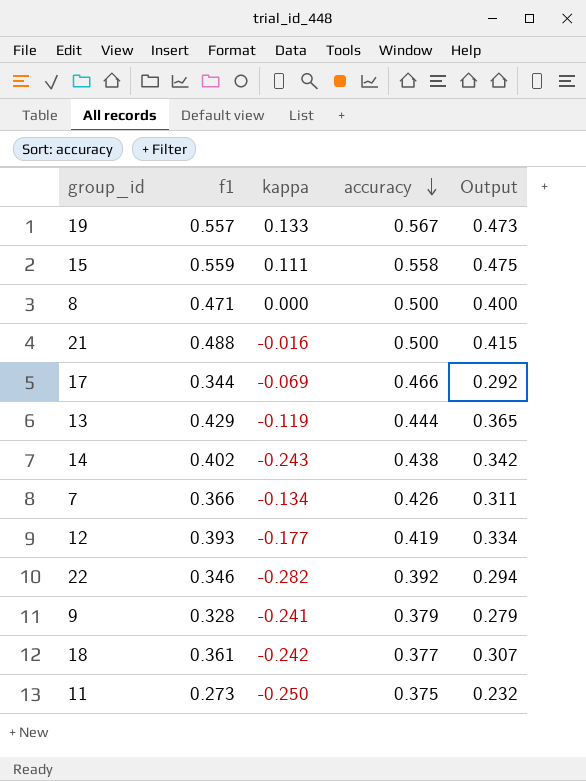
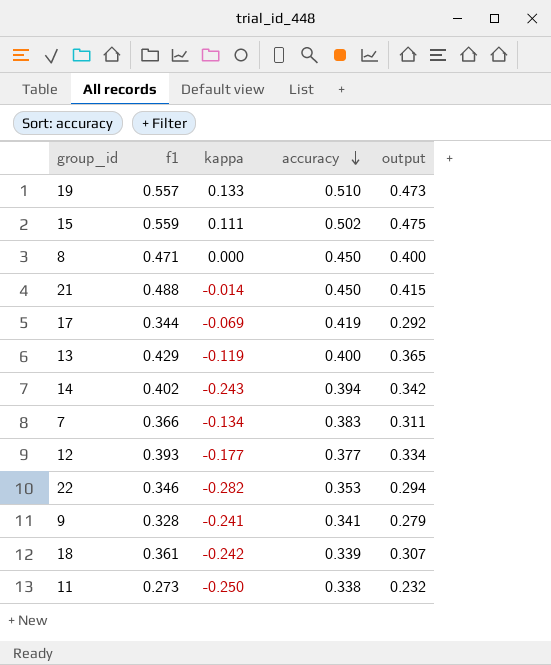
column name: Output -> output
19 | accuracy: 0.567 -> 0.510
15 | accuracy: 0.558 -> 0.502
8 | accuracy: 0.500 -> 0.450
21 | kappa: -0.016 -> -0.014
21 | accuracy: 0.500 -> 0.450
17 | accuracy: 0.466 -> 0.419
13 | accuracy: 0.444 -> 0.400
14 | accuracy: 0.438 -> 0.394
7 | accuracy: 0.426 -> 0.383
12 | accuracy: 0.419 -> 0.377
22 | accuracy: 0.392 -> 0.353
9 | accuracy: 0.379 -> 0.341
18 | accuracy: 0.377 -> 0.339
11 | accuracy: 0.375 -> 0.338

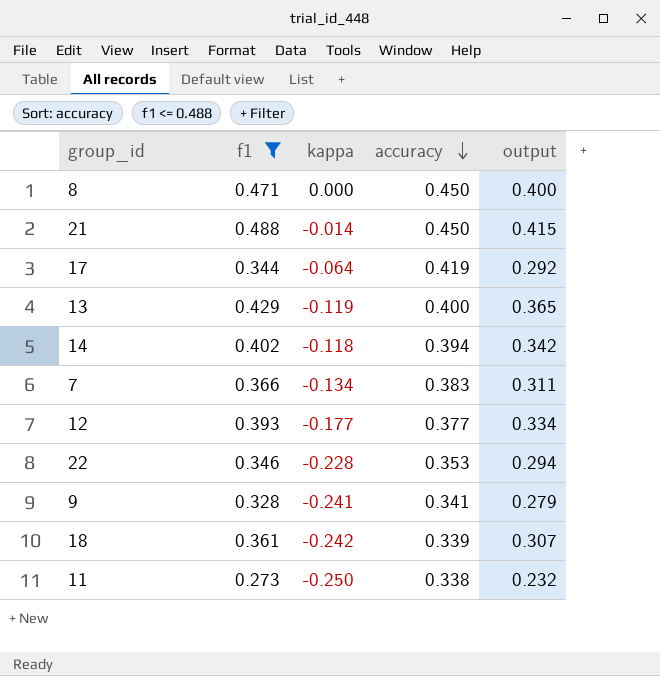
filter: none -> f1 <= 0.488
17 | kappa: -0.069 -> -0.064
14 | kappa: -0.243 -> -0.118
22 | kappa: -0.282 -> -0.228

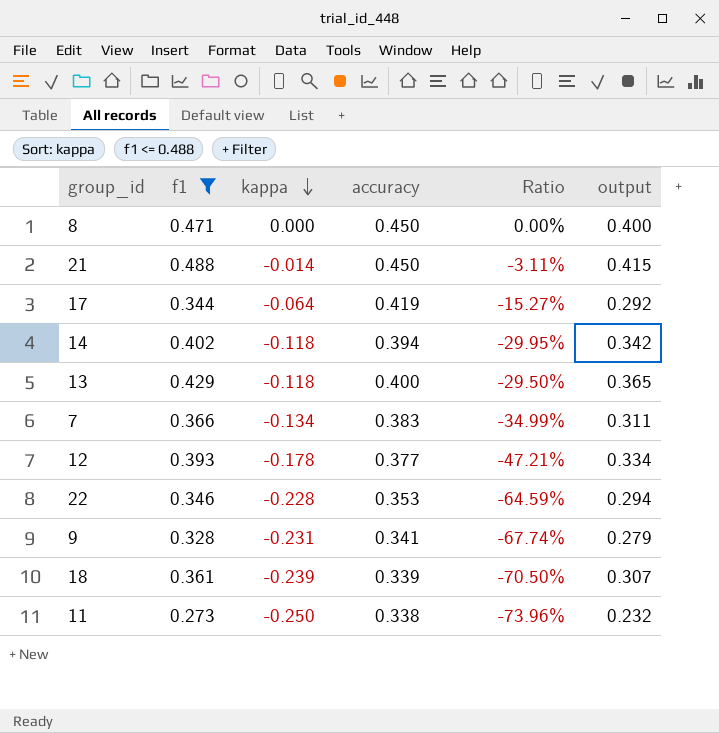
row order: accuracy descending -> kappa descending
column Ratio | formula: none -> [kappa] / [accuracy]
13 | kappa: -0.119 -> -0.118
12 | kappa: -0.177 -> -0.178
9 | kappa: -0.241 -> -0.231
18 | kappa: -0.242 -> -0.239

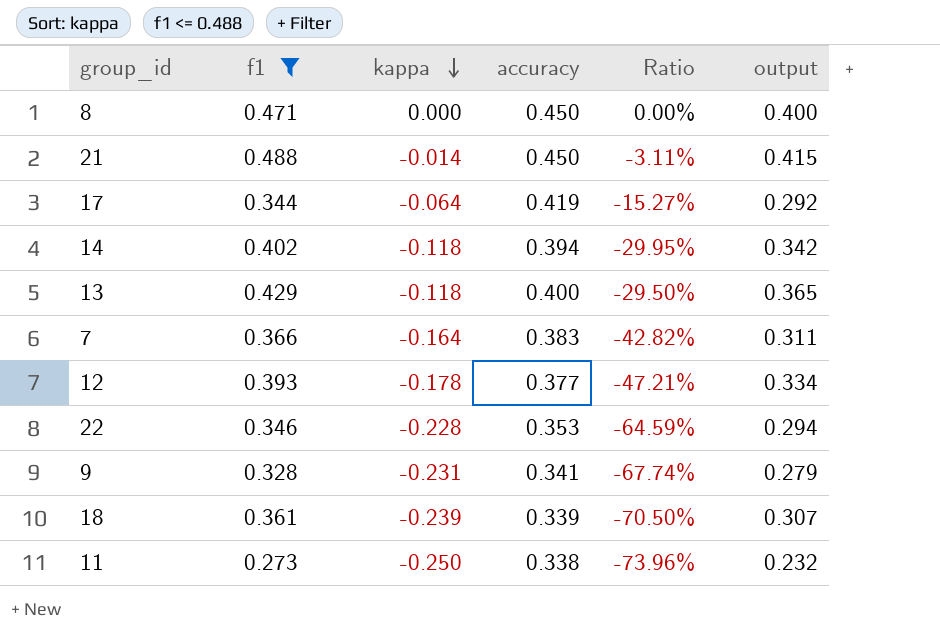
7 | kappa: -0.134 -> -0.164
7 | Ratio: -34.99% -> -42.82%

